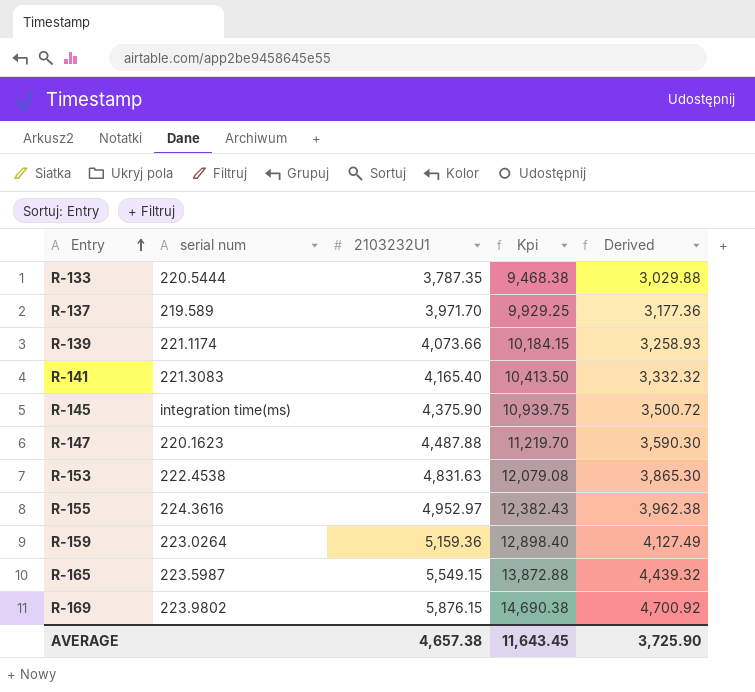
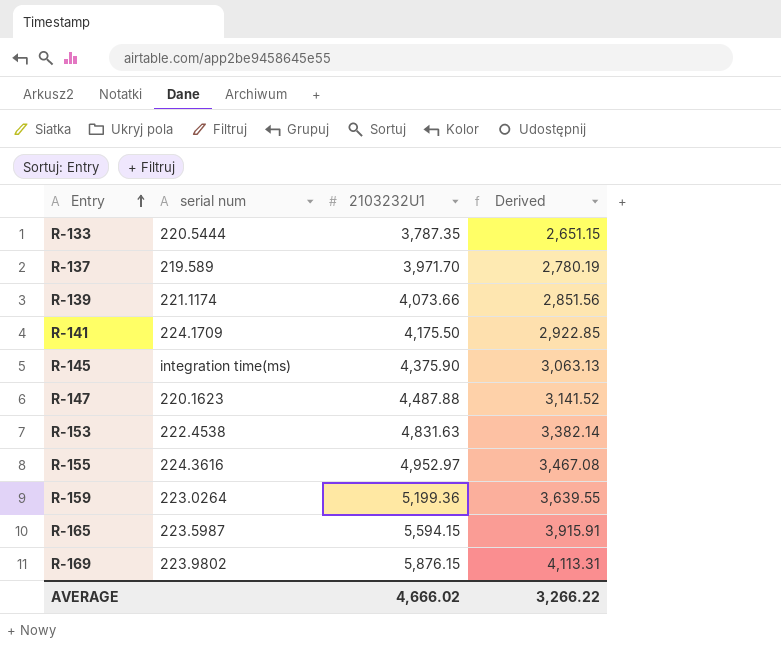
column Kpi | formula: [2103232U1] * 2.5 -> none
column Derived | formula: [2103232U1] * 0.8 -> [2103232U1] * 0.7
R-141 | serial num: 221.3083 -> 224.1709
R-141 | 2103232U1: 4,165.40 -> 4,175.50
R-159 | 2103232U1: 5,159.36 -> 5,199.36
R-165 | 2103232U1: 5,549.15 -> 5,594.15
AVERAGE | 2103232U1: 4,657.38 -> 4,666.02
AVERAGE | Derived: 3,725.90 -> 3,266.22

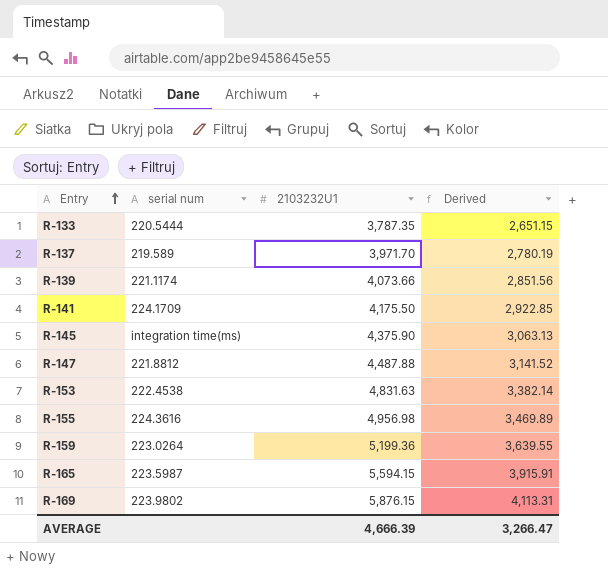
R-147 | serial num: 220.1623 -> 221.8812
R-155 | 2103232U1: 4,952.97 -> 4,956.98
R-155 | Derived: 3,467.08 -> 3,469.89
AVERAGE | 2103232U1: 4,666.02 -> 4,666.39
AVERAGE | Derived: 3,266.22 -> 3,266.47

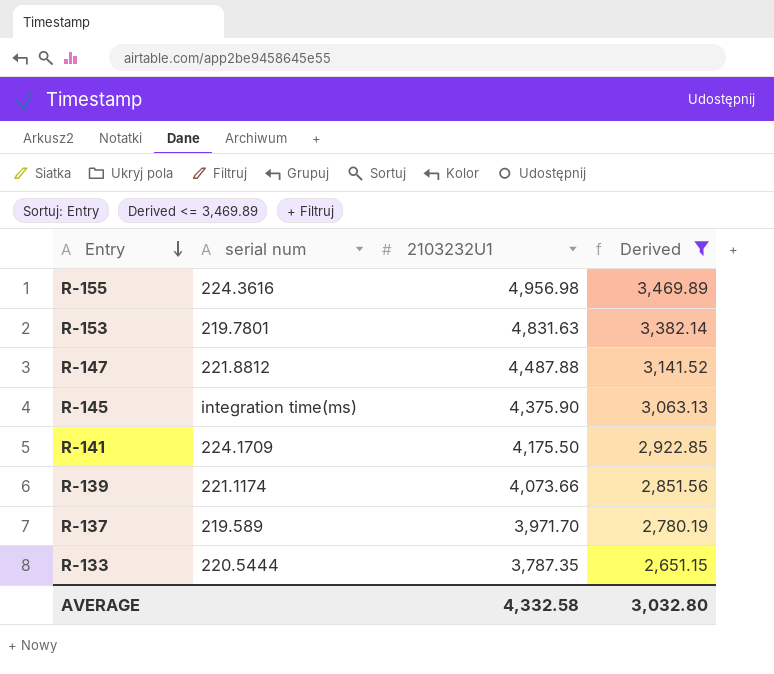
filter: none -> Derived <= 3,469.89
row order: Entry ascending -> Entry descending
R-153 | serial num: 222.4538 -> 219.7801
AVERAGE | 2103232U1: 4,666.39 -> 4,332.58
AVERAGE | Derived: 3,266.47 -> 3,032.80

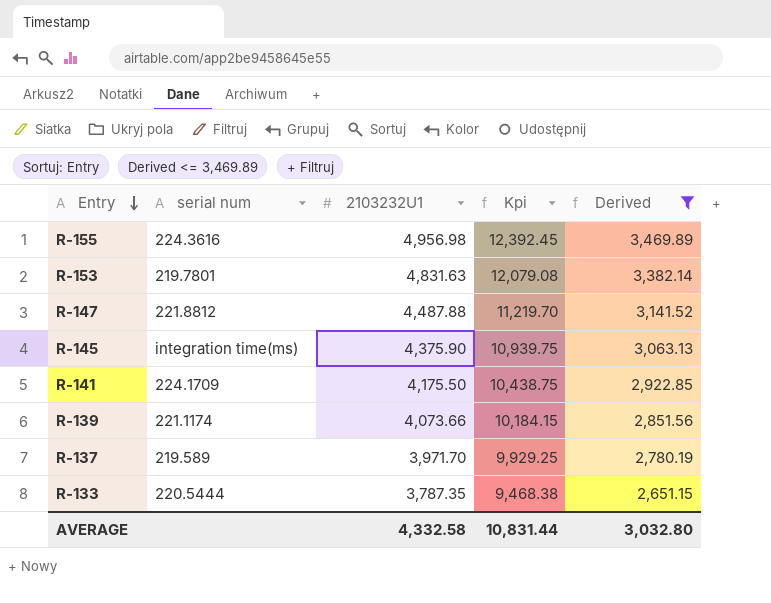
column Kpi | formula: none -> [2103232U1] * 2.5

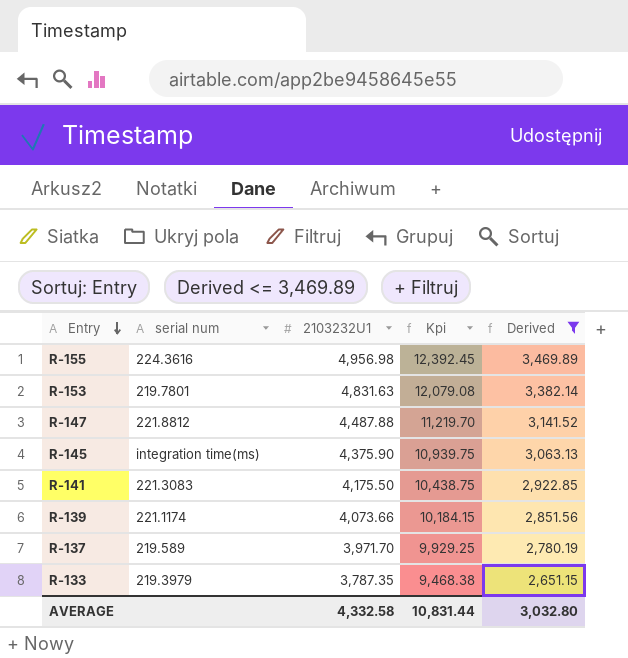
R-141 | serial num: 224.1709 -> 221.3083
R-133 | serial num: 220.5444 -> 219.3979

